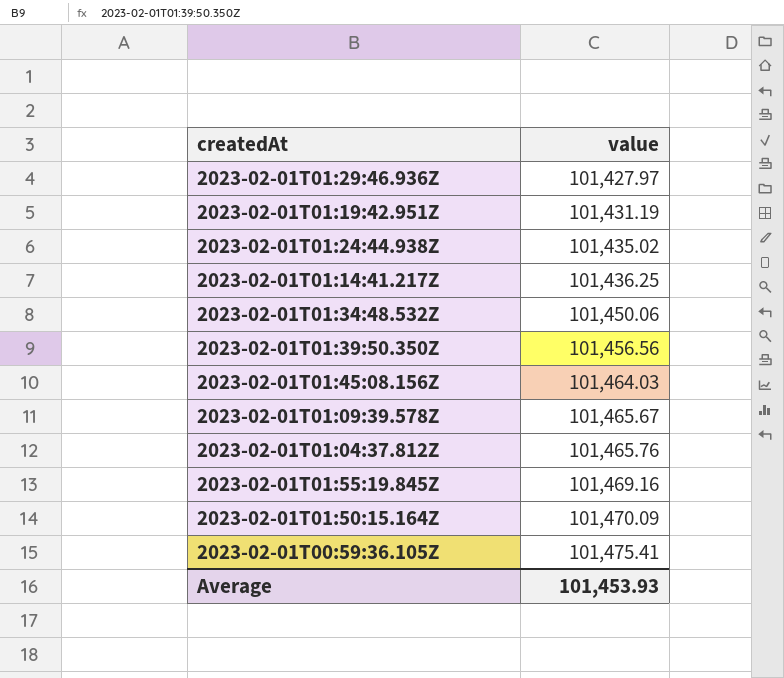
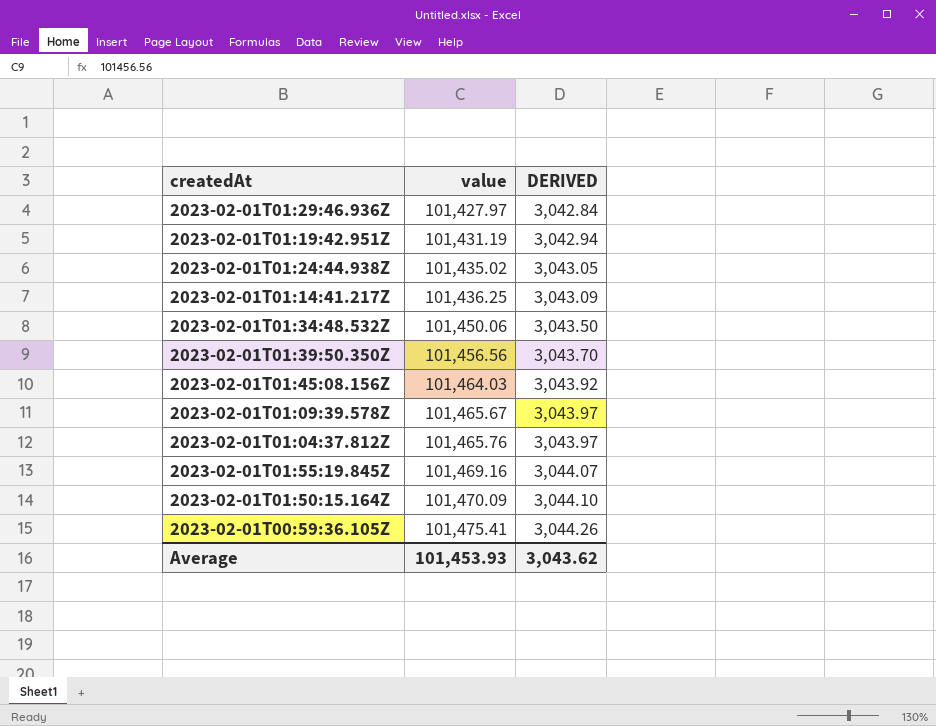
column DERIVED | formula: none -> [value] * 0.03

